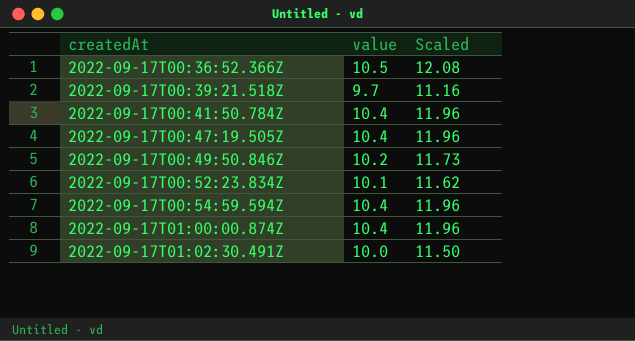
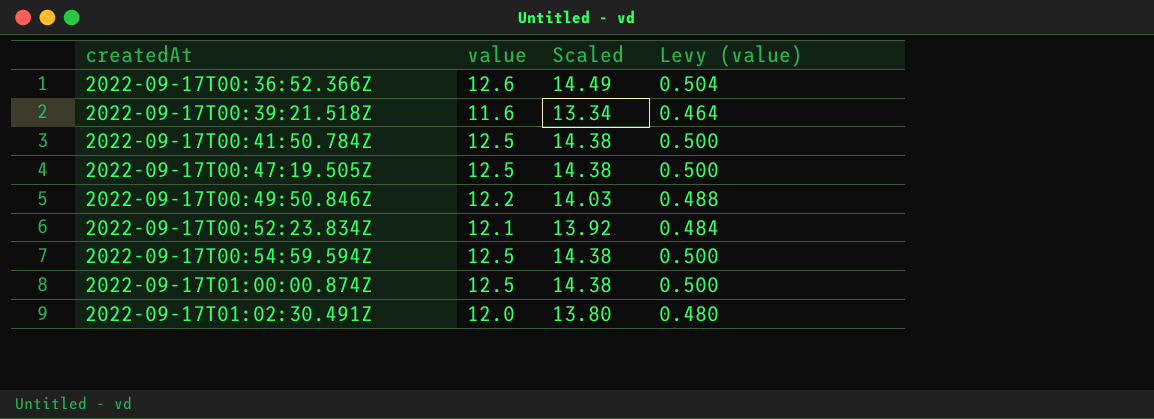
column Levy (value) | formula: none -> [value] * 0.04
2022-09-17T00:36:52.366Z | value: 10.5 -> 12.6
2022-09-17T00:36:52.366Z | Scaled: 12.08 -> 14.49
2022-09-17T00:39:21.518Z | value: 9.7 -> 11.6
2022-09-17T00:39:21.518Z | Scaled: 11.16 -> 13.34
2022-09-17T00:41:50.784Z | value: 10.4 -> 12.5
2022-09-17T00:41:50.784Z | Scaled: 11.96 -> 14.38
2022-09-17T00:47:19.505Z | value: 10.4 -> 12.5
2022-09-17T00:47:19.505Z | Scaled: 11.96 -> 14.38
2022-09-17T00:49:50.846Z | value: 10.2 -> 12.2
2022-09-17T00:49:50.846Z | Scaled: 11.73 -> 14.03
2022-09-17T00:52:23.834Z | value: 10.1 -> 12.1
2022-09-17T00:52:23.834Z | Scaled: 11.62 -> 13.92
2022-09-17T00:54:59.594Z | value: 10.4 -> 12.5
2022-09-17T00:54:59.594Z | Scaled: 11.96 -> 14.38
2022-09-17T01:00:00.874Z | value: 10.4 -> 12.5
2022-09-17T01:00:00.874Z | Scaled: 11.96 -> 14.38
2022-09-17T01:02:30.491Z | value: 10.0 -> 12.0
2022-09-17T01:02:30.491Z | Scaled: 11.50 -> 13.80

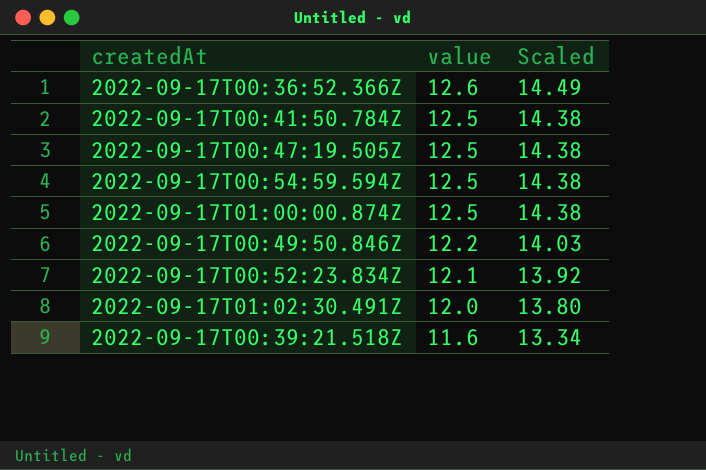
row order: createdAt ascending -> value descending
column Levy (value) | formula: [value] * 0.04 -> none

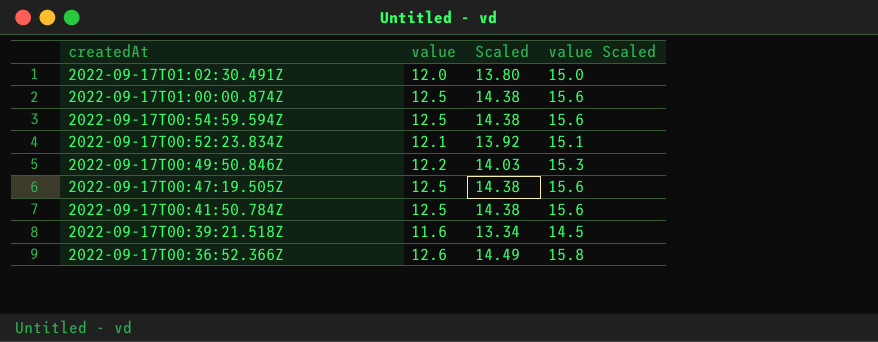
row order: value descending -> createdAt descending
column value Scaled | formula: none -> [value] * 1.25

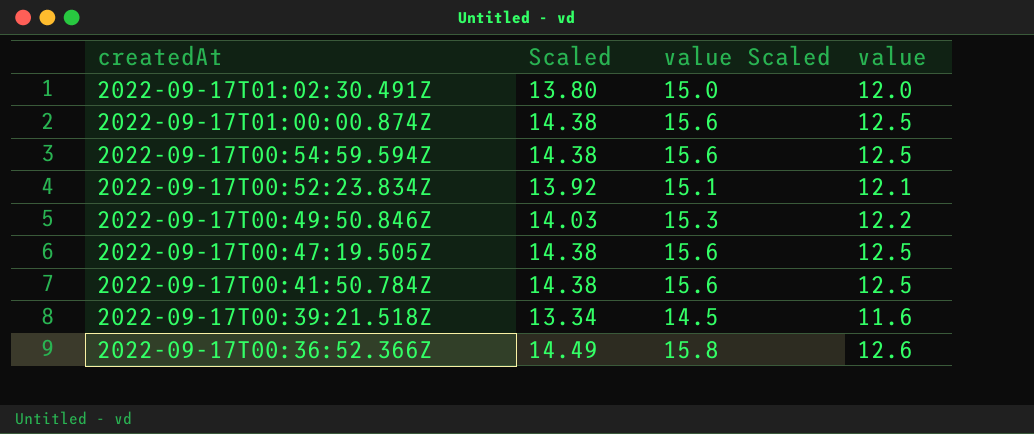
column value | position: 2 -> 4

